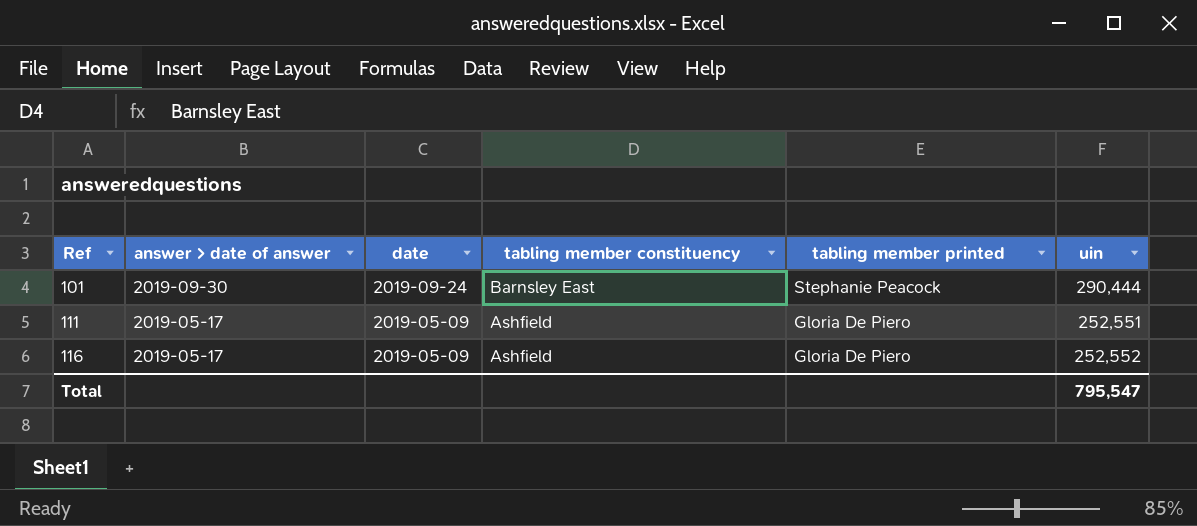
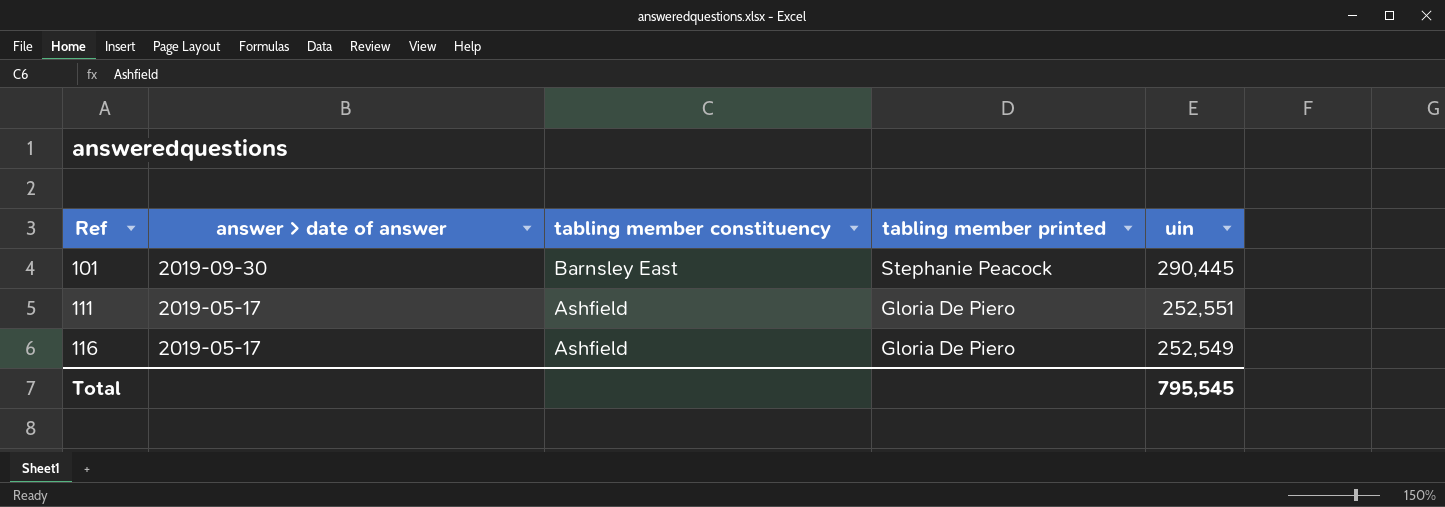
column date | position: 3 -> none
101 | uin: 290,444 -> 290,445
116 | uin: 252,552 -> 252,549
Total | uin: 795,547 -> 795,545

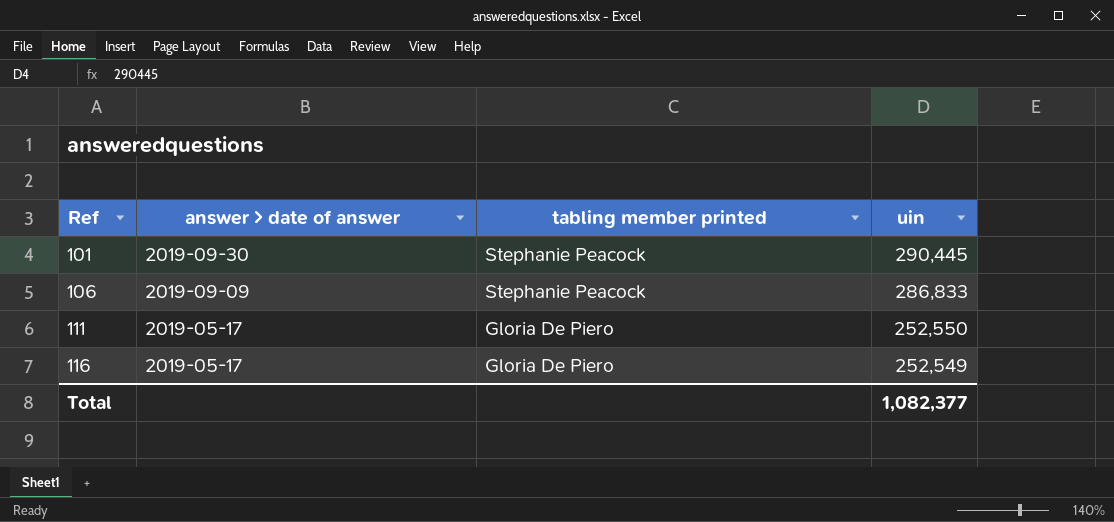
column tabling member constituency | position: 3 -> none
row 106: none -> 2019-09-09 | Stephanie Peacock | 286,833
111 | uin: 252,551 -> 252,550
Total | uin: 795,545 -> 1,082,377

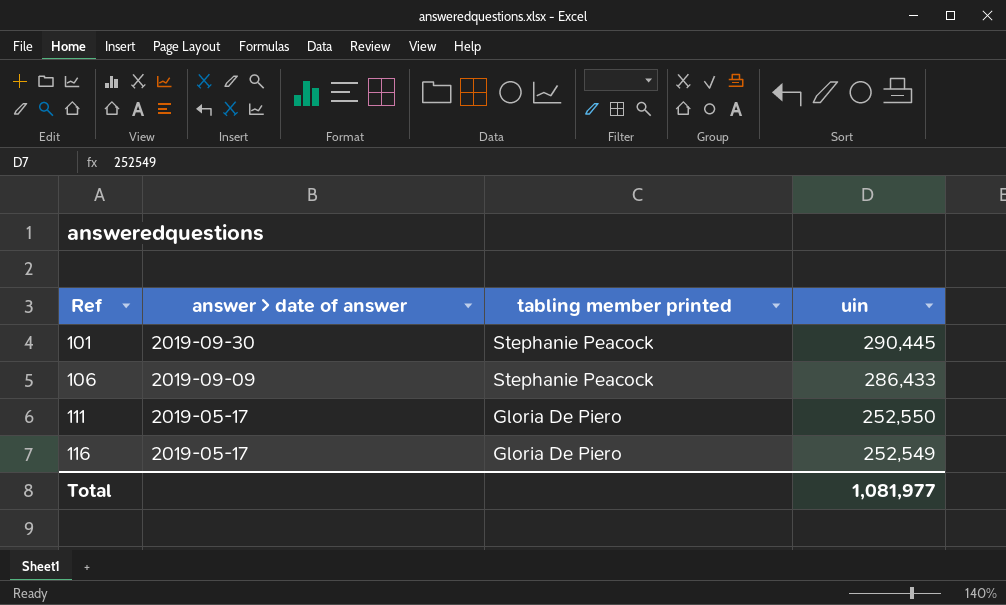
106 | uin: 286,833 -> 286,433
Total | uin: 1,082,377 -> 1,081,977

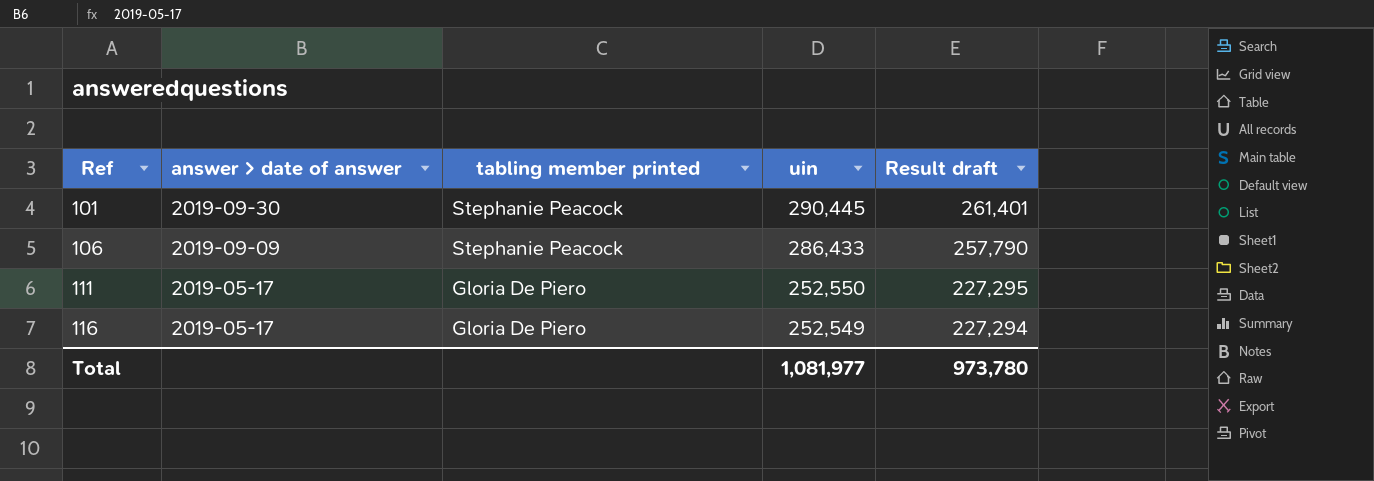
column Result draft | formula: none -> [uin] * 0.9

